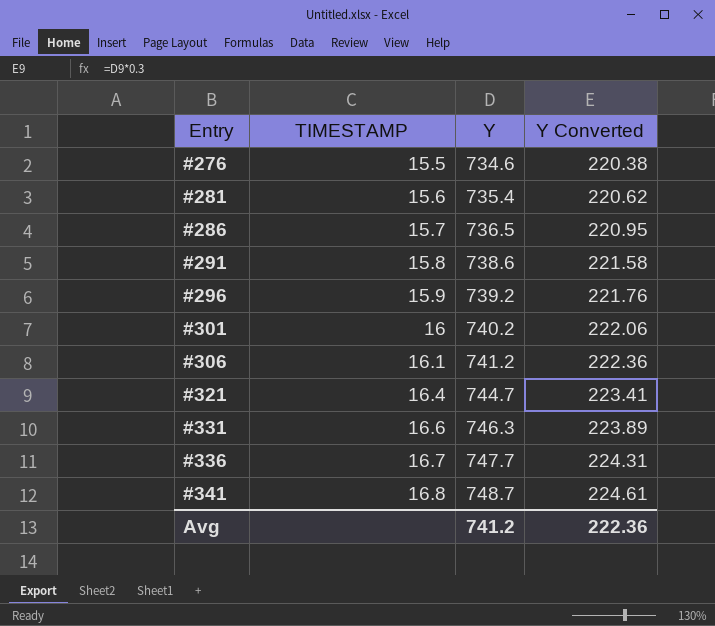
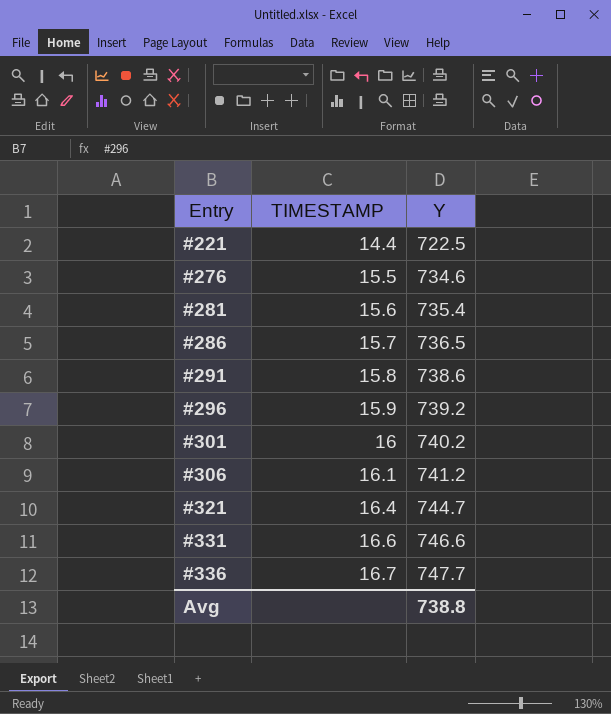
column Y Converted | formula: [Y] * 0.3 -> none
row #341: 16.8 | 748.7 | 224.61 -> none
row #221: none -> 14.4 | 722.5
#331 | Y: 746.3 -> 746.6
Avg | Y: 741.2 -> 738.8

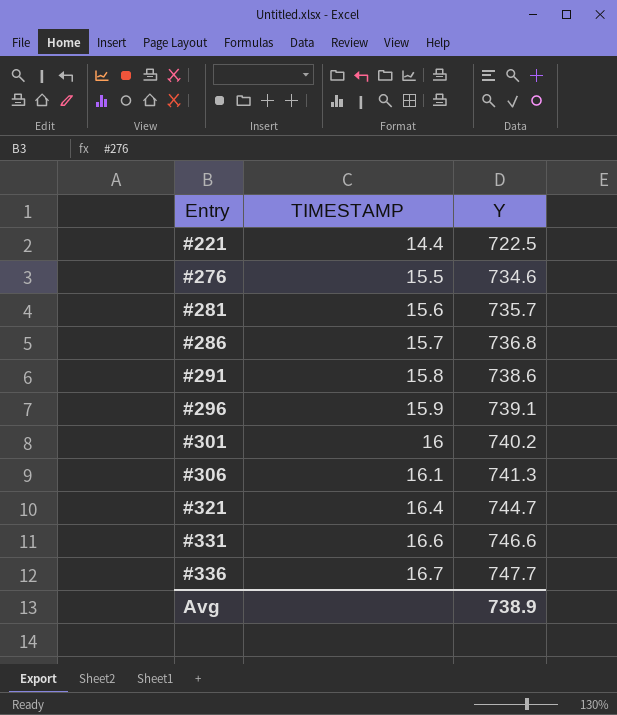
#281 | Y: 735.4 -> 735.7
#286 | Y: 736.5 -> 736.8
#296 | Y: 739.2 -> 739.1
#306 | Y: 741.2 -> 741.3
Avg | Y: 738.8 -> 738.9

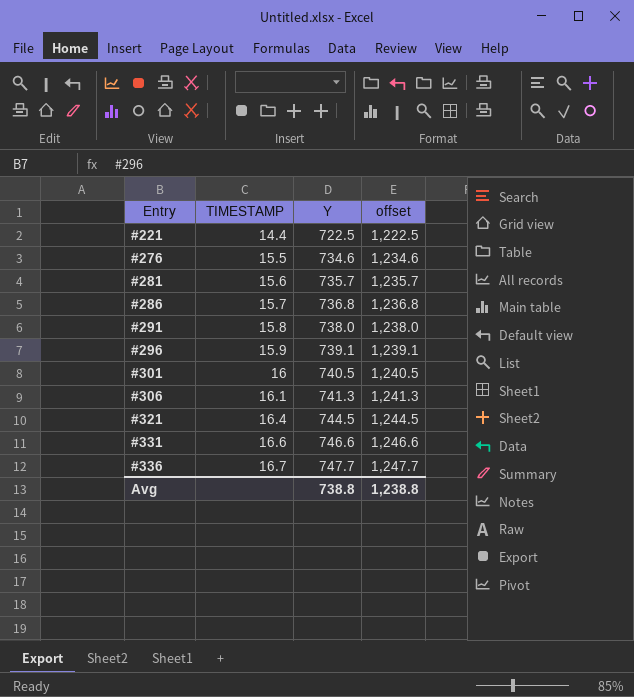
column offset | formula: none -> [Y] + 500
#291 | Y: 738.6 -> 738.0
#301 | Y: 740.2 -> 740.5
#321 | Y: 744.7 -> 744.5
Avg | Y: 738.9 -> 738.8

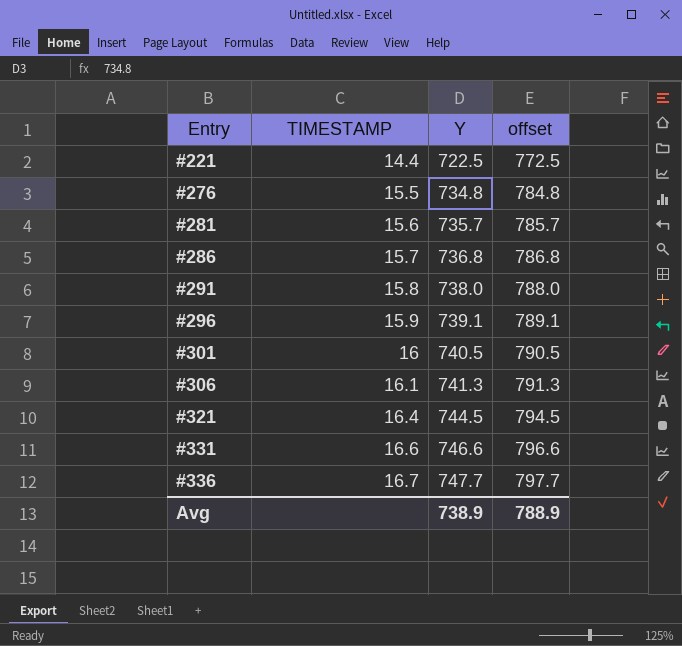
column offset | formula: [Y] + 500 -> [Y] + 50
#276 | Y: 734.6 -> 734.8
Avg | Y: 738.8 -> 738.9
Avg | offset: 1,238.8 -> 788.9

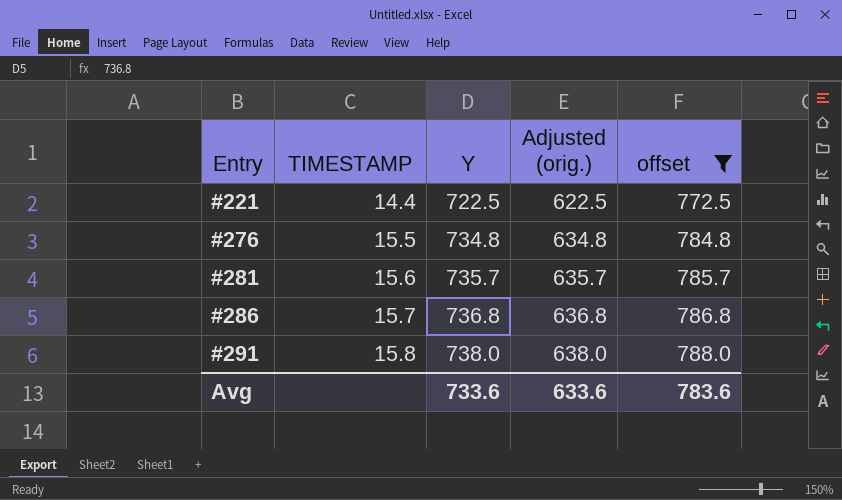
filter: none -> offset <= 788.0
column Adjusted (orig.) | formula: none -> [Y] - 100
Avg | Y: 738.9 -> 733.6
Avg | offset: 788.9 -> 783.6

